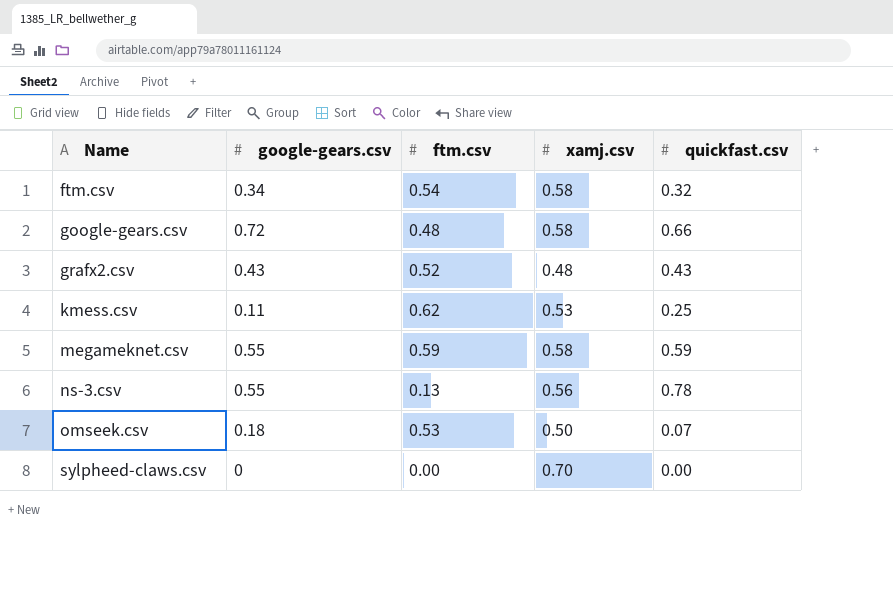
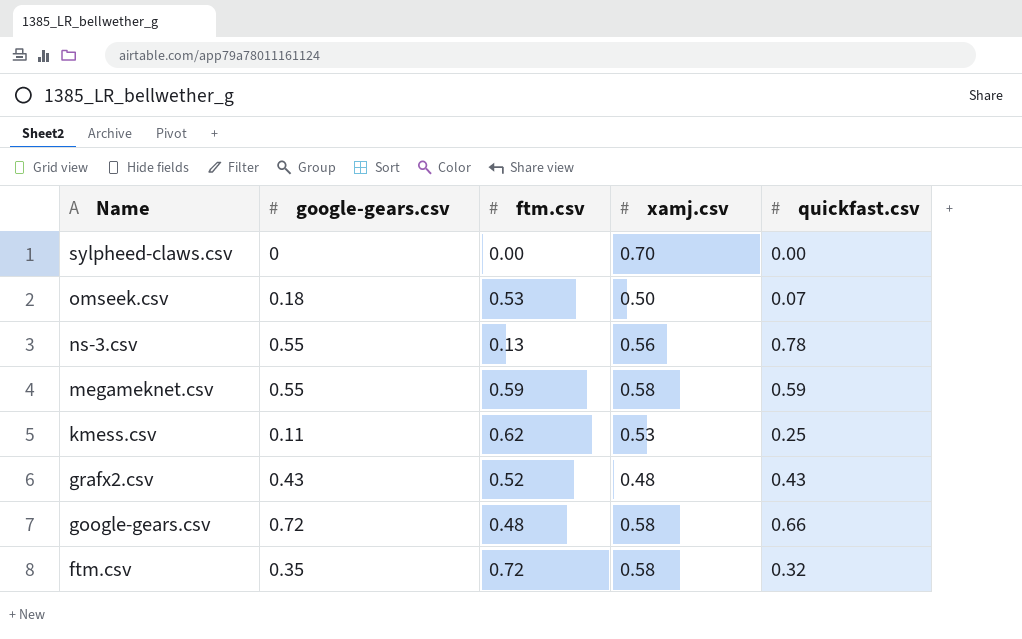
row order: Name ascending -> Name descending
ftm.csv | google-gears.csv: 0.34 -> 0.35
ftm.csv | ftm.csv: 0.54 -> 0.72

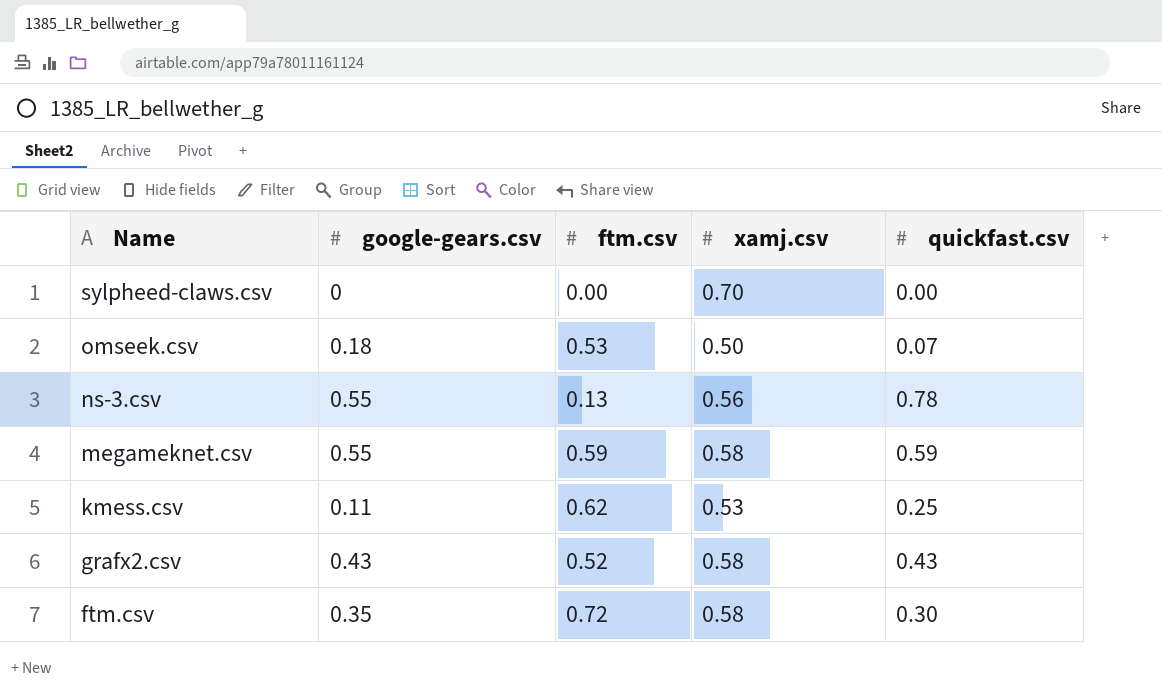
row google-gears.csv: 0.72 | 0.48 | 0.58 | 0.66 -> none
grafx2.csv | xamj.csv: 0.48 -> 0.58
ftm.csv | quickfast.csv: 0.32 -> 0.30

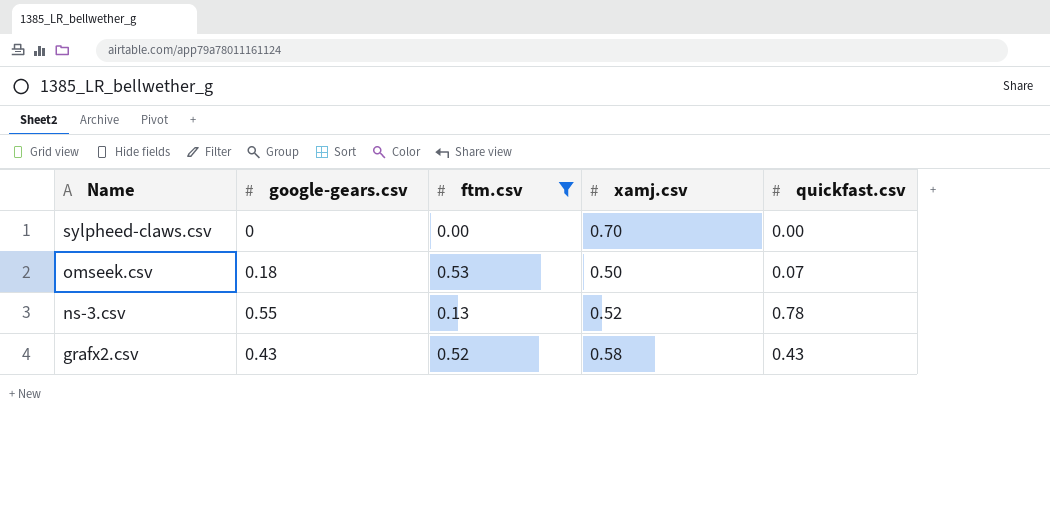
filter: none -> ftm.csv <= 0.53
ns-3.csv | xamj.csv: 0.56 -> 0.52

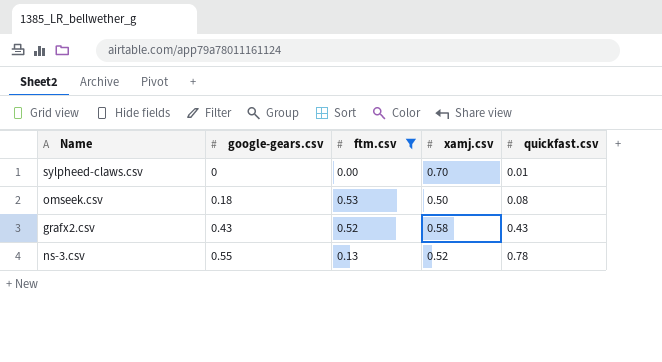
row order: Name descending -> google-gears.csv ascending
sylpheed-claws.csv | quickfast.csv: 0.00 -> 0.01
omseek.csv | quickfast.csv: 0.07 -> 0.08

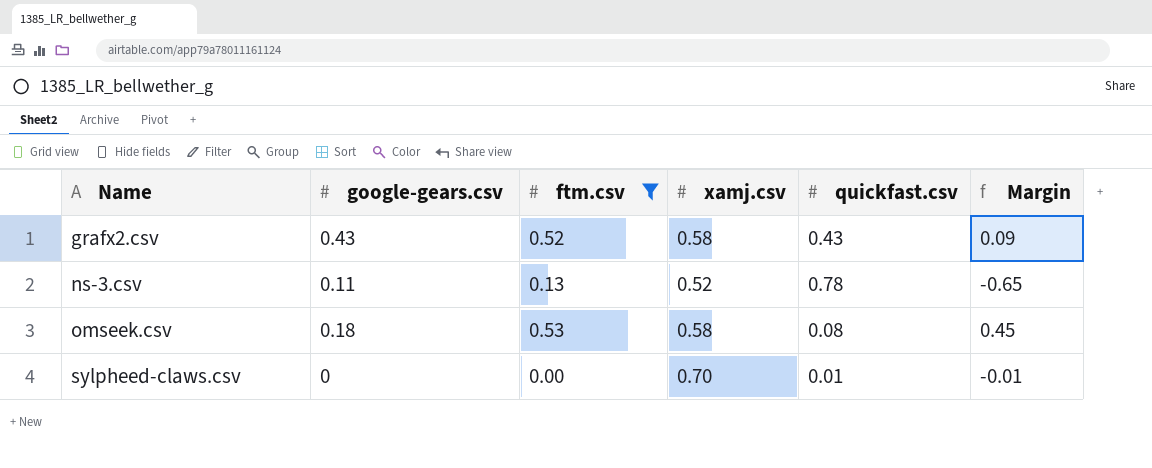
row order: google-gears.csv ascending -> Name ascending
column Margin | formula: none -> [ftm.csv] - [quickfast.csv]
ns-3.csv | google-gears.csv: 0.55 -> 0.11
omseek.csv | xamj.csv: 0.50 -> 0.58

